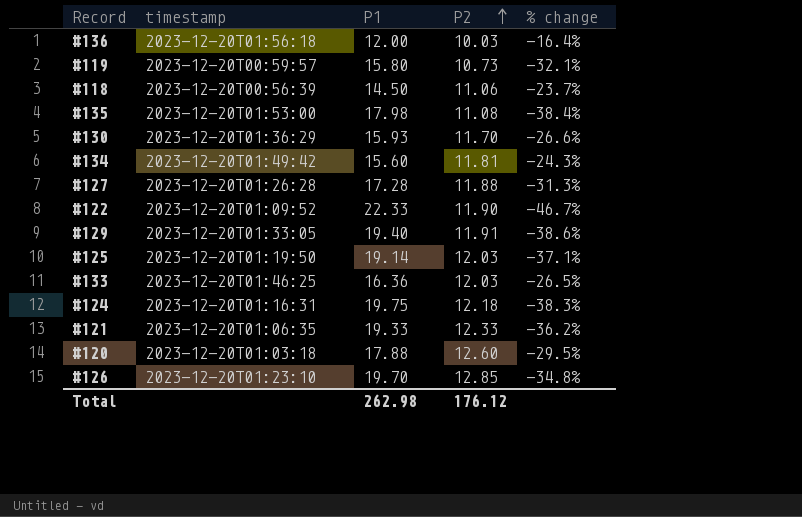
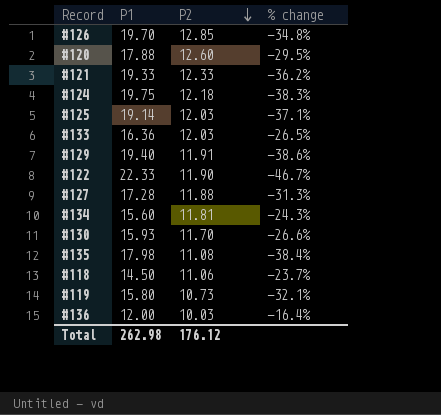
row order: P2 ascending -> P2 descending
column timestamp | position: 2 -> none

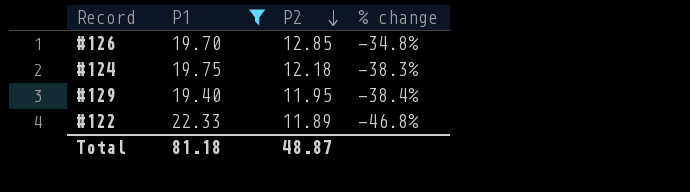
filter: none -> P1 >= 19.40
#129 | P2: 11.91 -> 11.95
#129 | % change: -38.6% -> -38.4%
#122 | P2: 11.90 -> 11.89
#122 | % change: -46.7% -> -46.8%
Total | P1: 262.98 -> 81.18
Total | P2: 176.12 -> 48.87

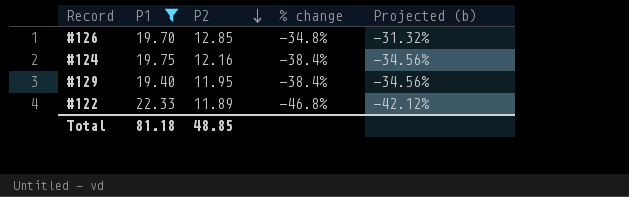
column Projected (b) | formula: none -> [% change] * 0.9
#124 | P2: 12.18 -> 12.16
#124 | % change: -38.3% -> -38.4%
Total | P2: 48.87 -> 48.85

